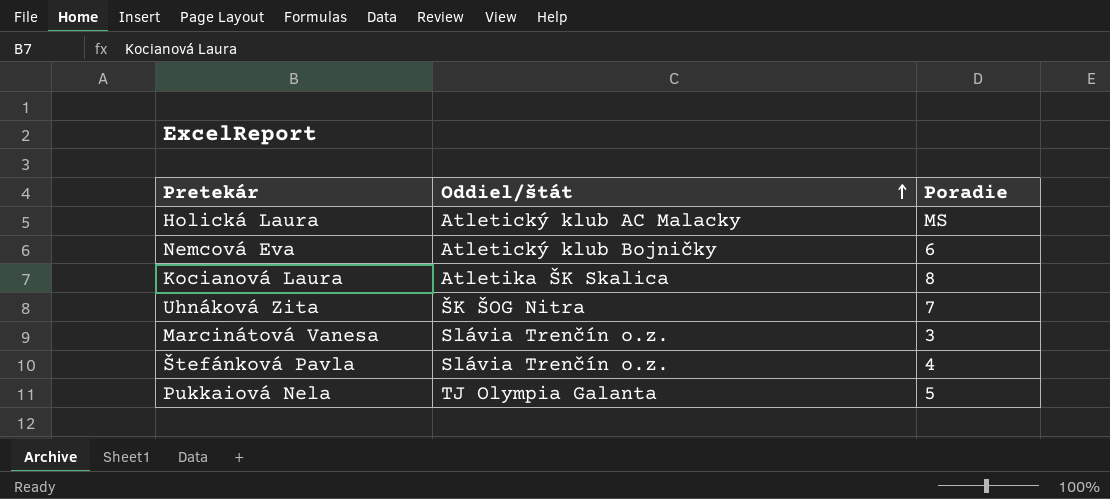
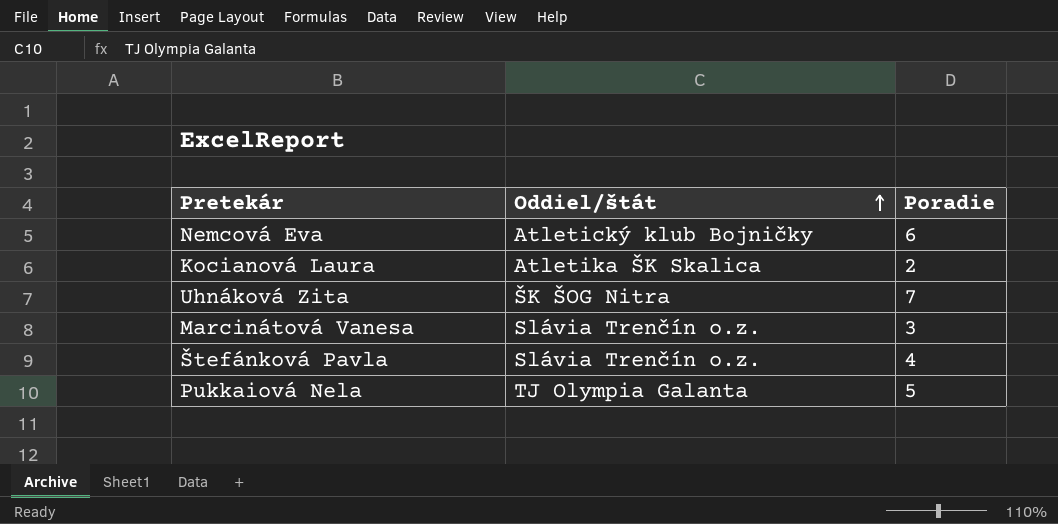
row Holická Laura: Atletický klub AC Malacky | MS -> none
Kocianová Laura | Poradie: 8 -> 2

